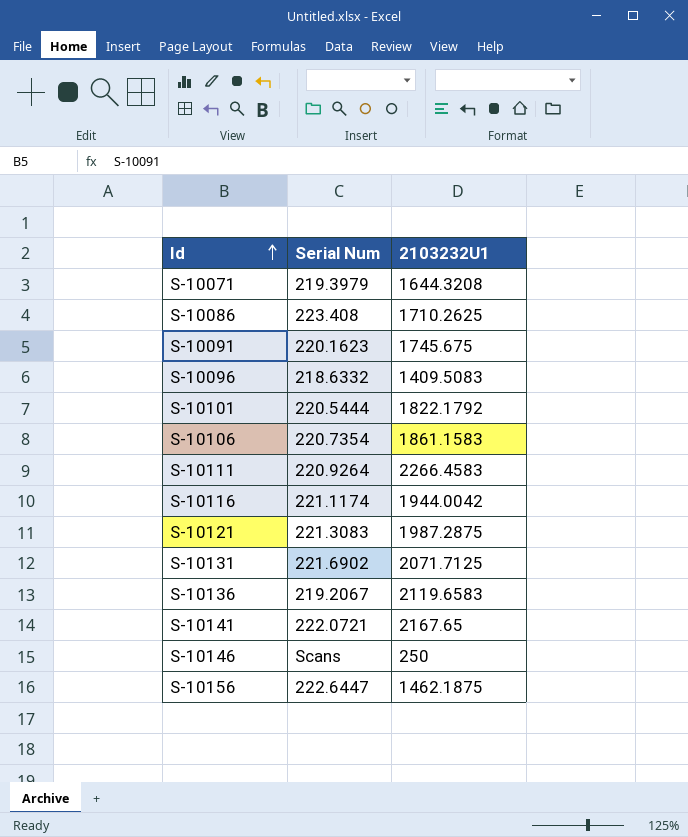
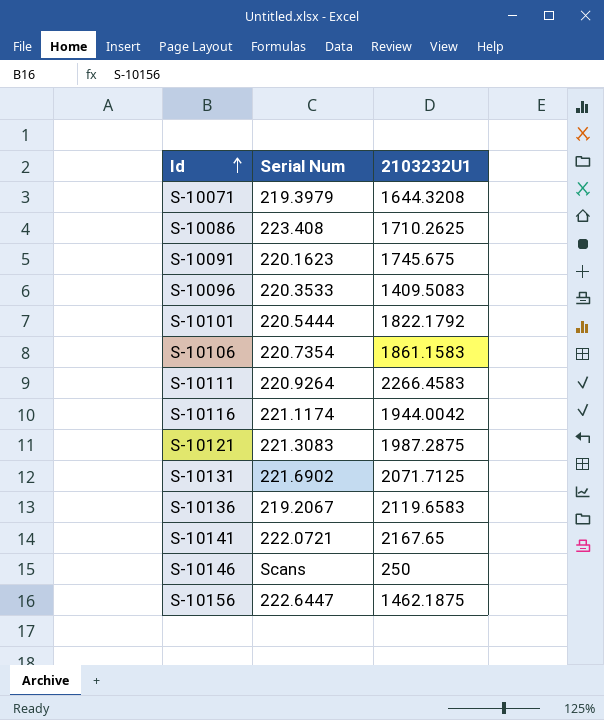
S-10096 | Serial Num: 218.6332 -> 220.3533

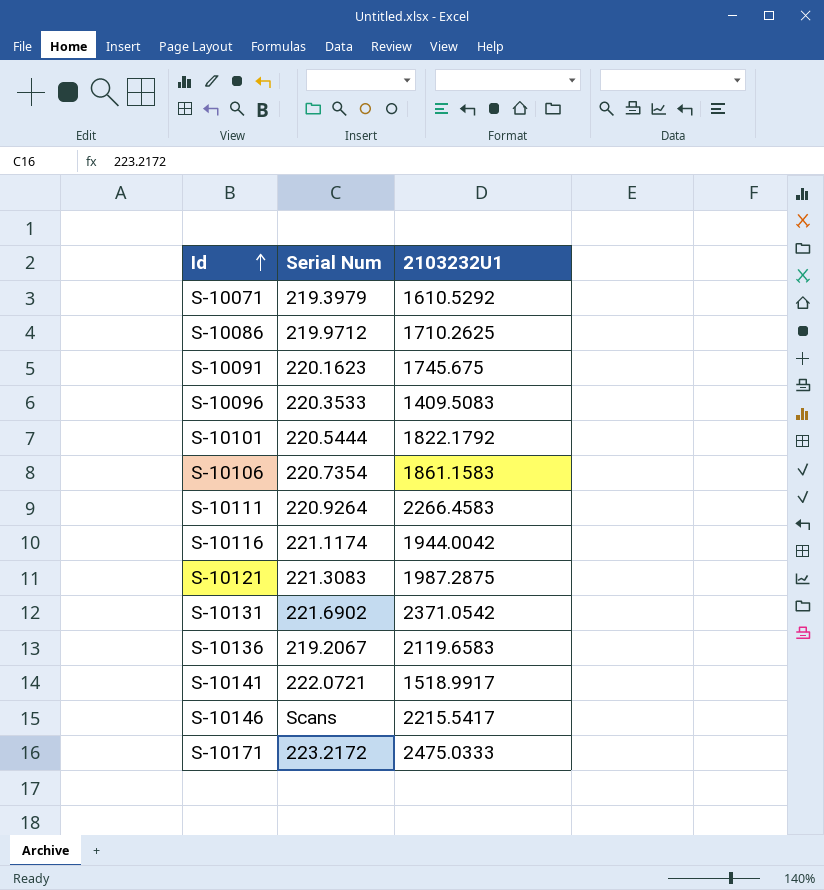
row S-10156: 222.6447 | 1462.1875 -> none
S-10071 | 2103232U1: 1644.3208 -> 1610.5292
S-10086 | Serial Num: 223.408 -> 219.9712
S-10131 | 2103232U1: 2071.7125 -> 2371.0542
S-10141 | 2103232U1: 2167.65 -> 1518.9917
S-10146 | 2103232U1: 250 -> 2215.5417
row S-10171: none -> 223.2172 | 2475.0333

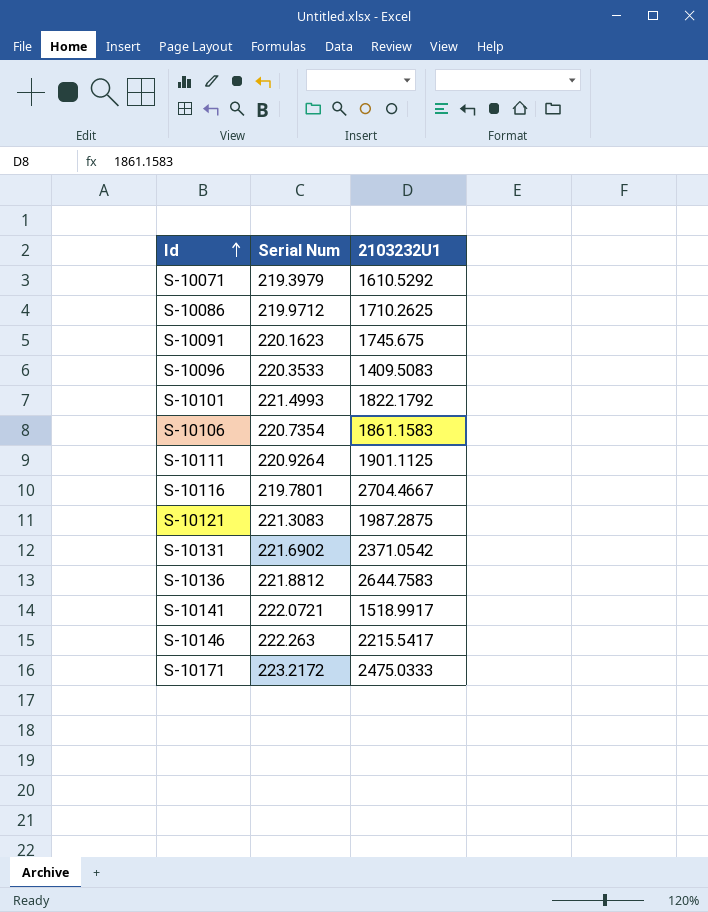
S-10101 | Serial Num: 220.5444 -> 221.4993
S-10111 | 2103232U1: 2266.4583 -> 1901.1125
S-10116 | Serial Num: 221.1174 -> 219.7801
S-10116 | 2103232U1: 1944.0042 -> 2704.4667
S-10136 | Serial Num: 219.2067 -> 221.8812
S-10136 | 2103232U1: 2119.6583 -> 2644.7583
S-10146 | Serial Num: Scans -> 222.263

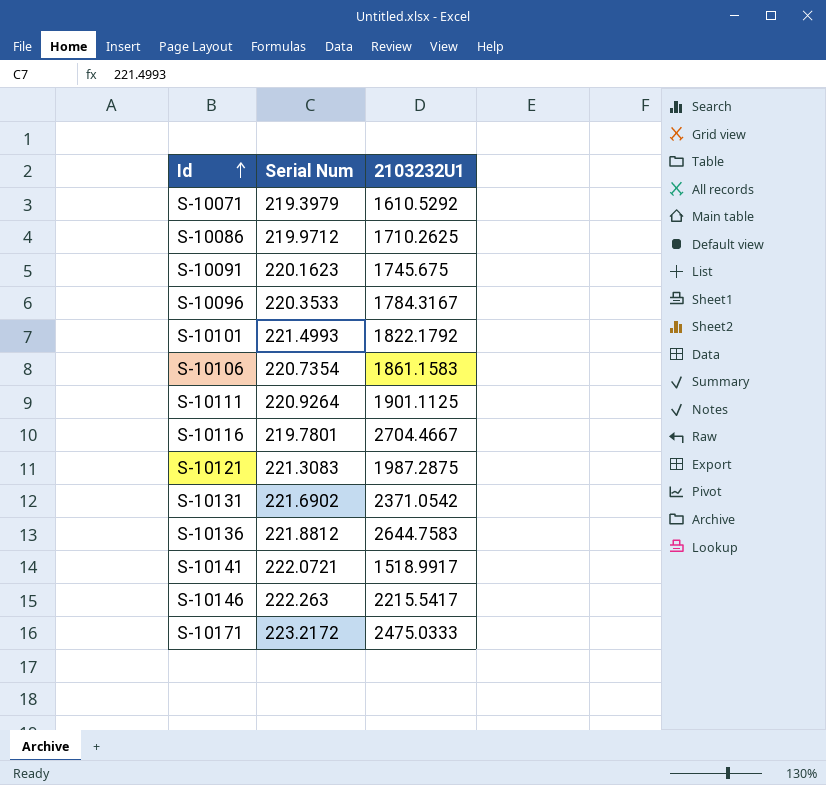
S-10096 | 2103232U1: 1409.5083 -> 1784.3167

